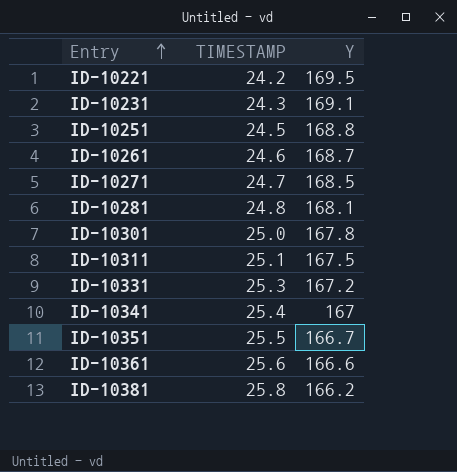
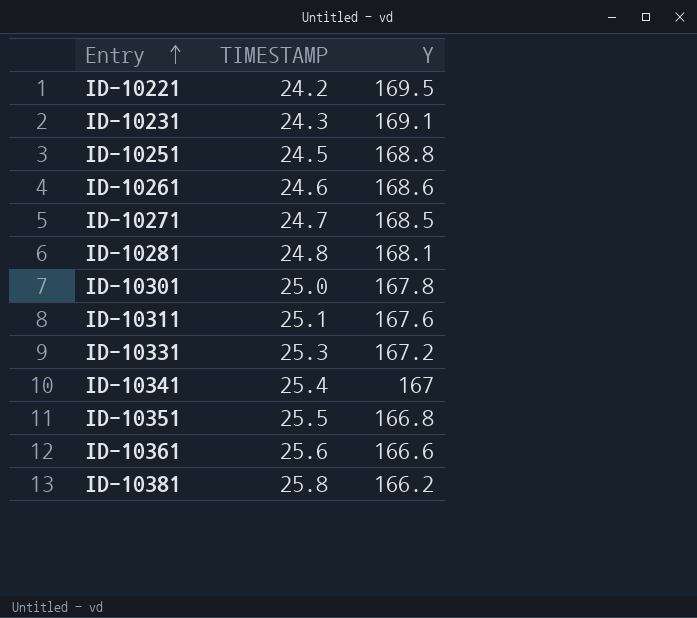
ID-10261 | Y: 168.7 -> 168.6
ID-10311 | Y: 167.5 -> 167.6
ID-10351 | Y: 166.7 -> 166.8

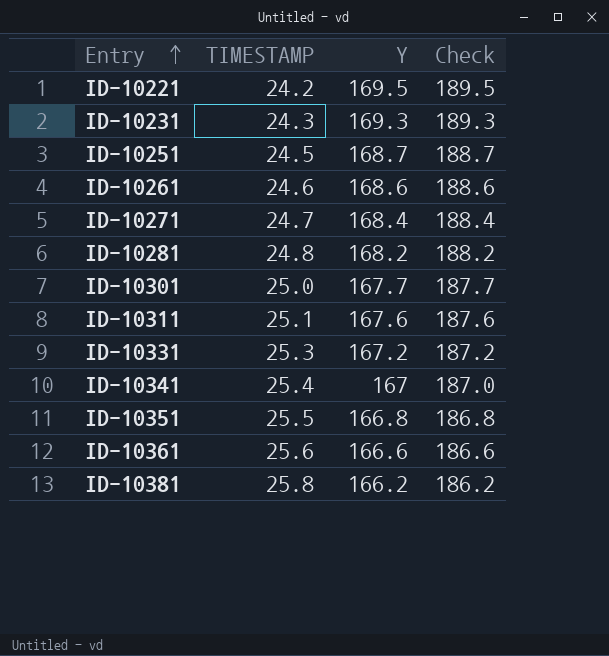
column Check | formula: none -> [Y] + 20
ID-10231 | Y: 169.1 -> 169.3
ID-10251 | Y: 168.8 -> 168.7
ID-10271 | Y: 168.5 -> 168.4
ID-10281 | Y: 168.1 -> 168.2
ID-10301 | Y: 167.8 -> 167.7

